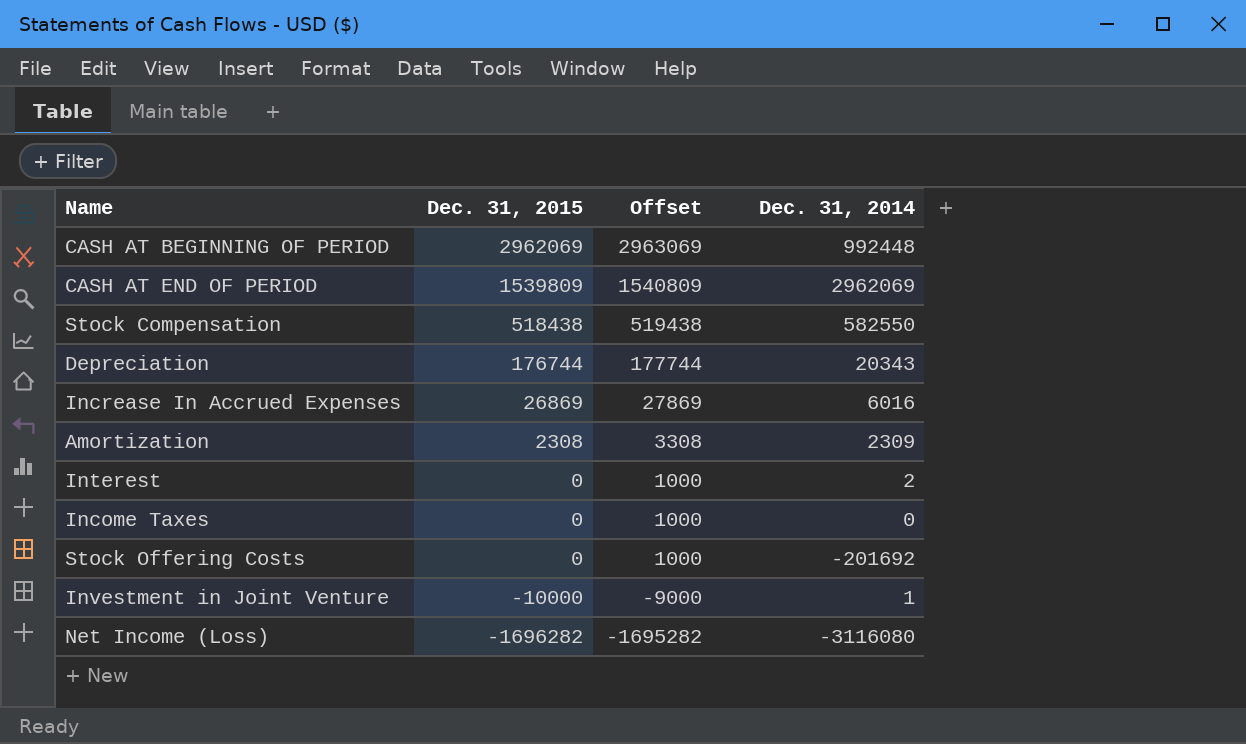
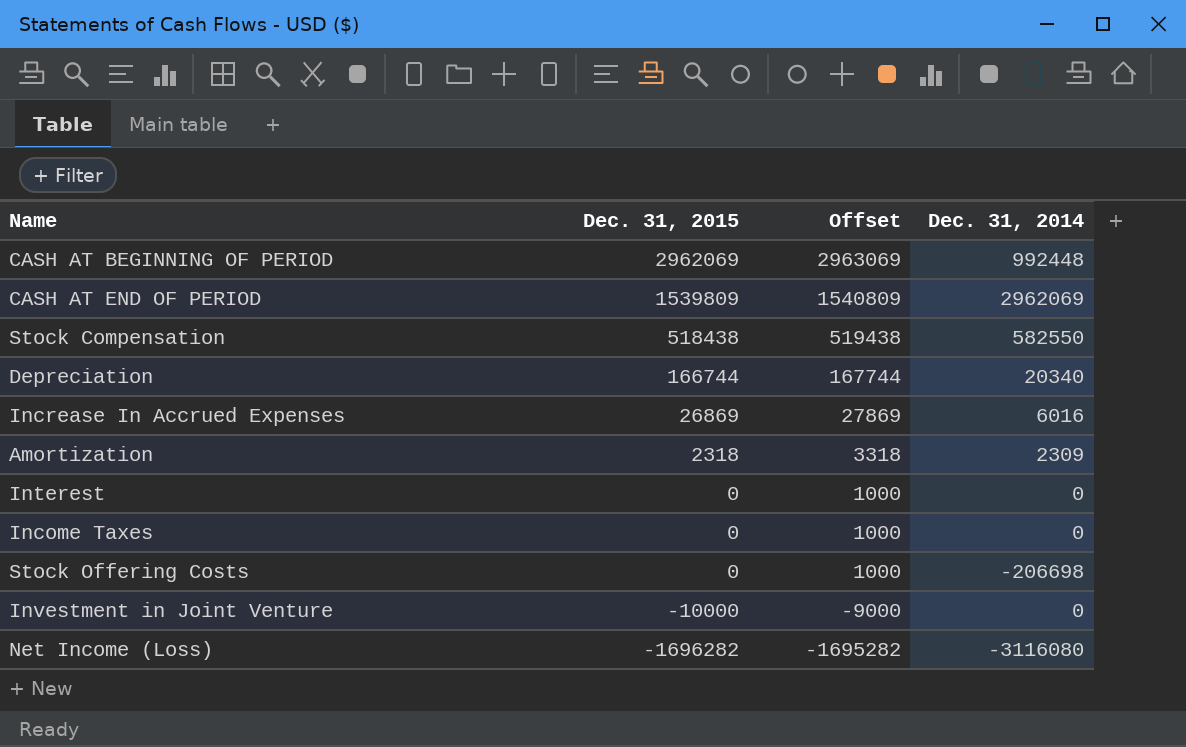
Depreciation | Dec. 31, 2015: 176744 -> 166744
Depreciation | Offset: 177744 -> 167744
Depreciation | Dec. 31, 2014: 20343 -> 20340
Amortization | Dec. 31, 2015: 2308 -> 2318
Amortization | Offset: 3308 -> 3318
Interest | Dec. 31, 2014: 2 -> 0
Stock Offering Costs | Dec. 31, 2014: -201692 -> -206698
Investment in Joint Venture | Dec. 31, 2014: 1 -> 0

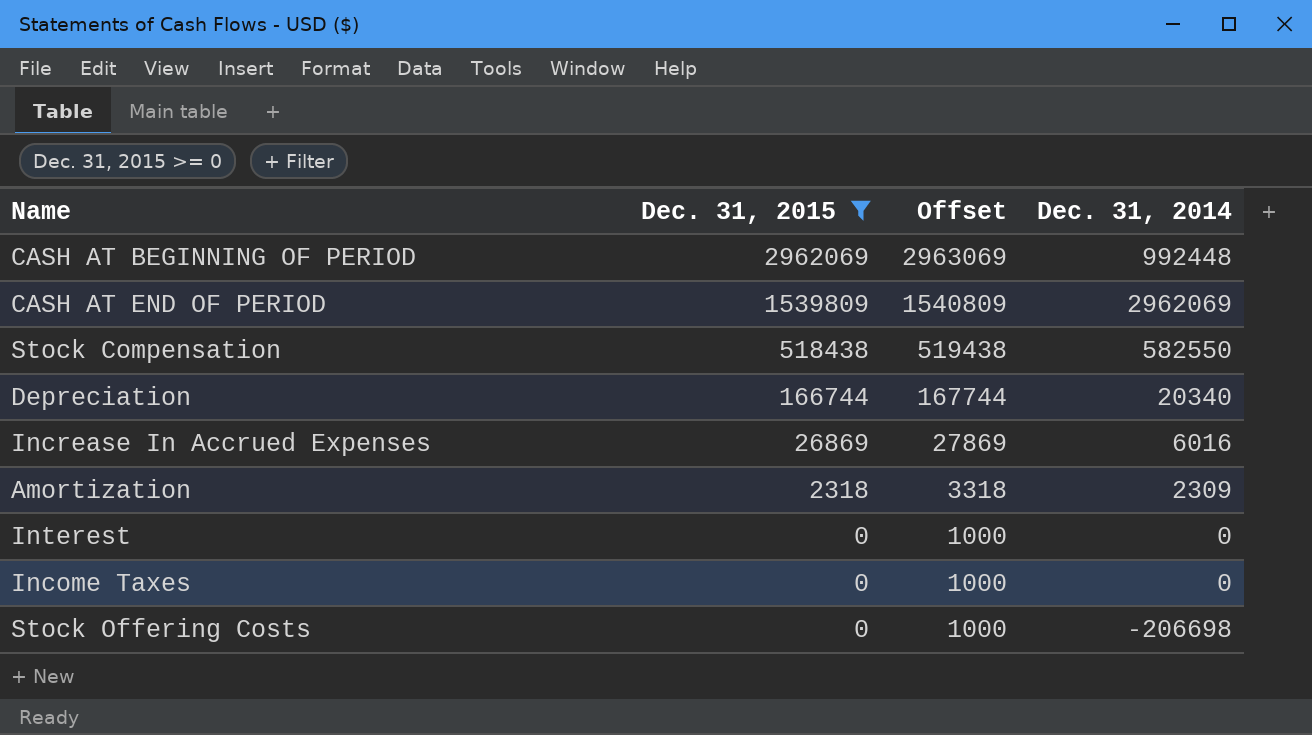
filter: none -> Dec. 31, 2015 >= 0

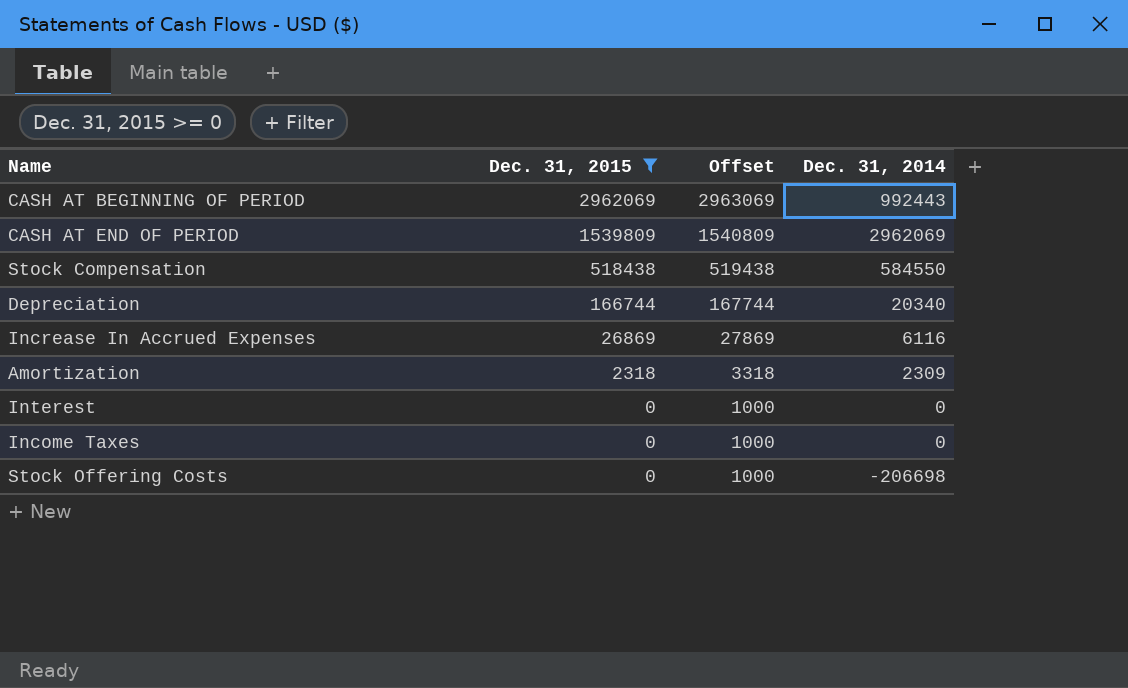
CASH AT BEGINNING OF PERIOD | Dec. 31, 2014: 992448 -> 992443
Stock Compensation | Dec. 31, 2014: 582550 -> 584550
Increase In Accrued Expenses | Dec. 31, 2014: 6016 -> 6116

